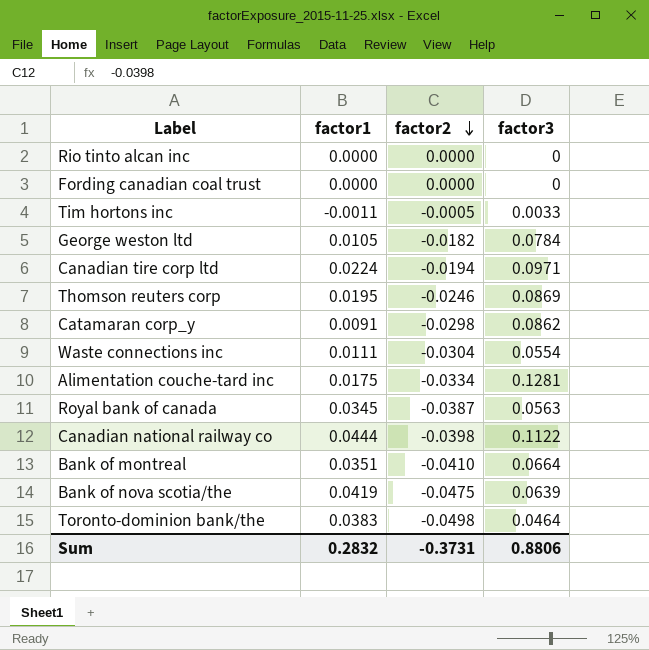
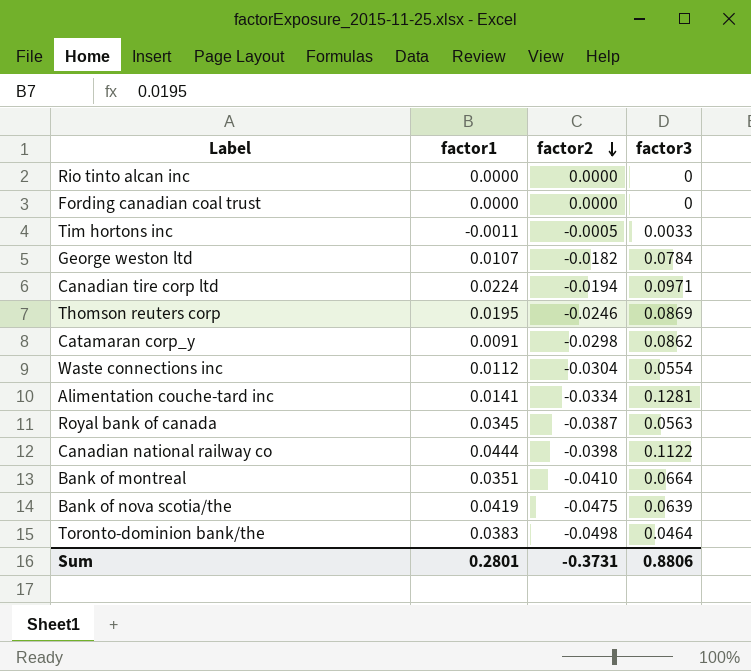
George weston ltd | factor1: 0.0105 -> 0.0107
Waste connections inc | factor1: 0.0111 -> 0.0112
Alimentation couche-tard inc | factor1: 0.0175 -> 0.0141
Sum | factor1: 0.2832 -> 0.2801

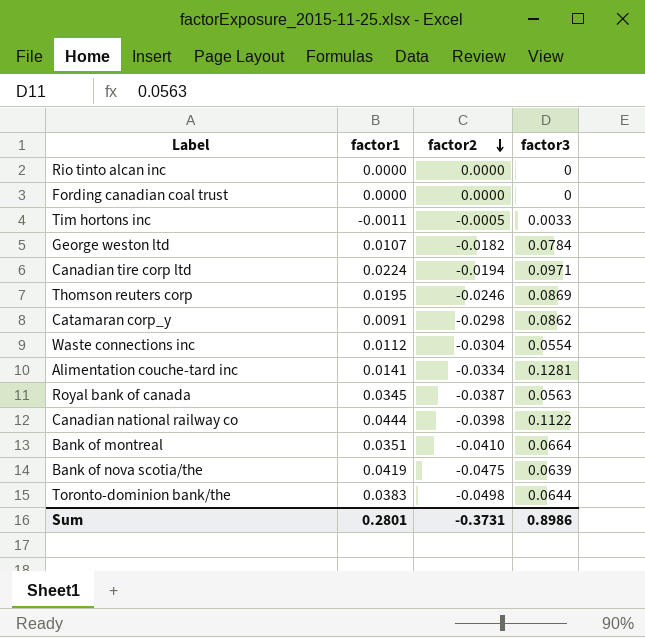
Toronto-dominion bank/the | factor3: 0.0464 -> 0.0644
Sum | factor3: 0.8806 -> 0.8986

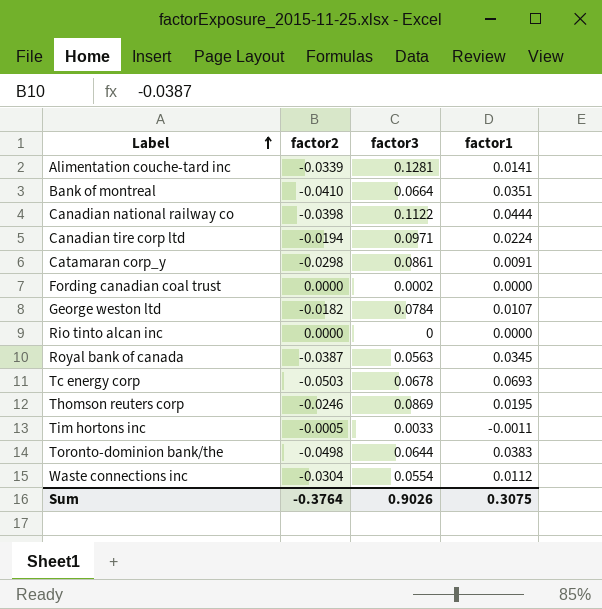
row order: factor2 descending -> Label ascending
column factor1 | position: 2 -> 4
row Bank of nova scotia/the: 0.0419 | -0.0475 | 0.0639 -> none
Alimentation couche-tard inc | factor2: -0.0334 -> -0.0339
Catamaran corp_y | factor3: 0.0862 -> 0.0861
Fording canadian coal trust | factor3: 0 -> 0.0002
row Tc energy corp: none -> -0.0503 | 0.0678 | 0.0693
Sum | factor2: -0.3731 -> -0.3764
Sum | factor3: 0.8986 -> 0.9026
Sum | factor1: 0.2801 -> 0.3075

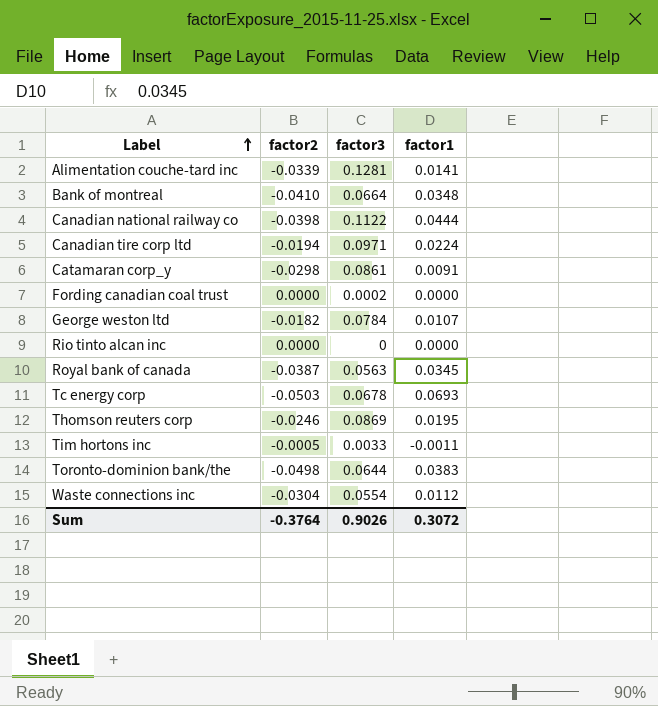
Bank of montreal | factor1: 0.0351 -> 0.0348
Sum | factor1: 0.3075 -> 0.3072

